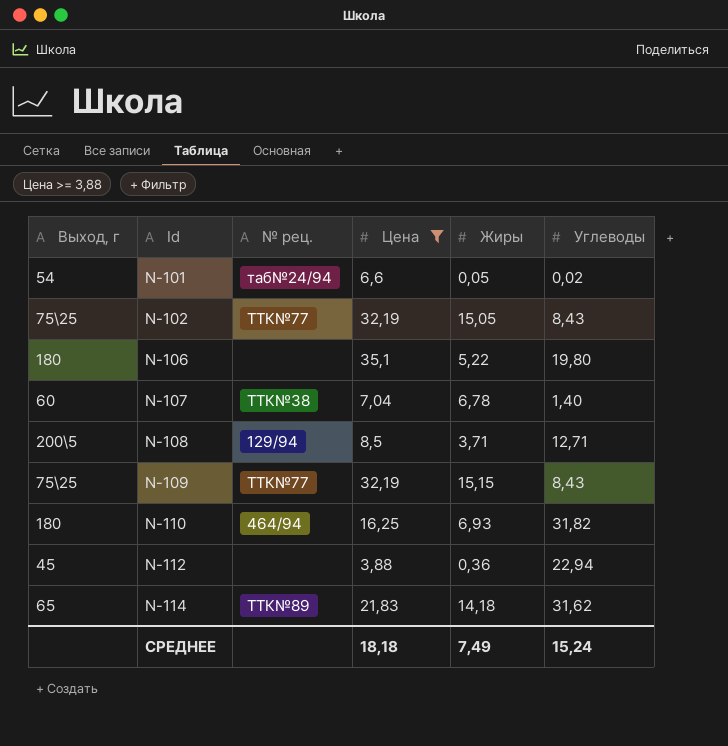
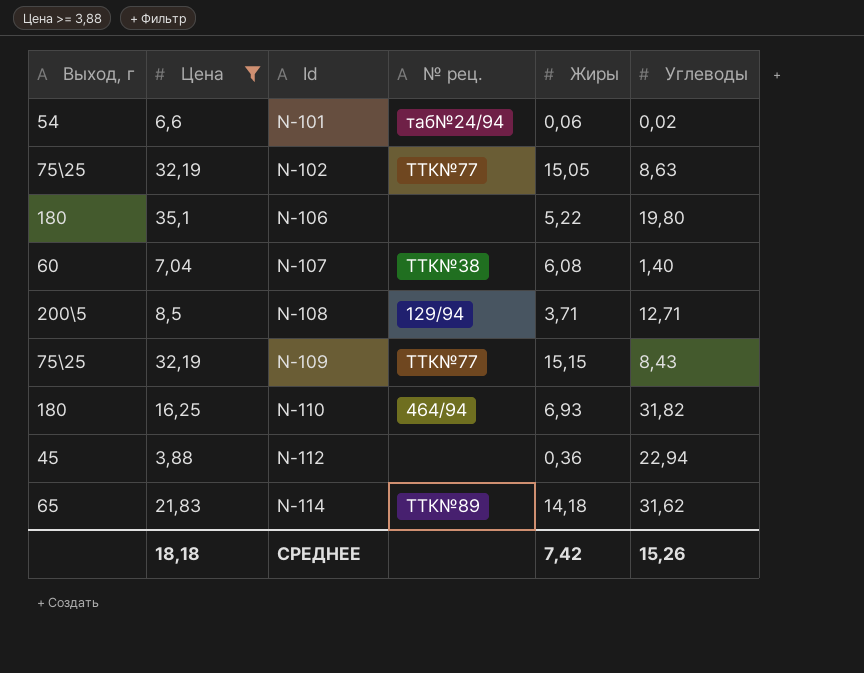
column Цена | position: 4 -> 2
N-101 | Жиры: 0,05 -> 0,06
N-102 | Углеводы: 8,43 -> 8,63
N-107 | Жиры: 6,78 -> 6,08
СРЕДНЕЕ | Жиры: 7,49 -> 7,42
СРЕДНЕЕ | Углеводы: 15,24 -> 15,26

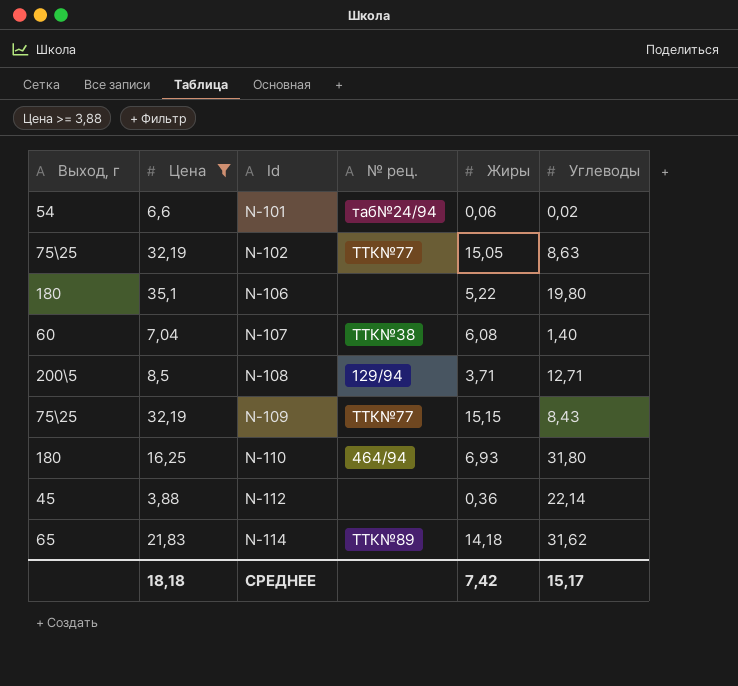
N-110 | Углеводы: 31,82 -> 31,80
N-112 | Углеводы: 22,94 -> 22,14
СРЕДНЕЕ | Углеводы: 15,26 -> 15,17

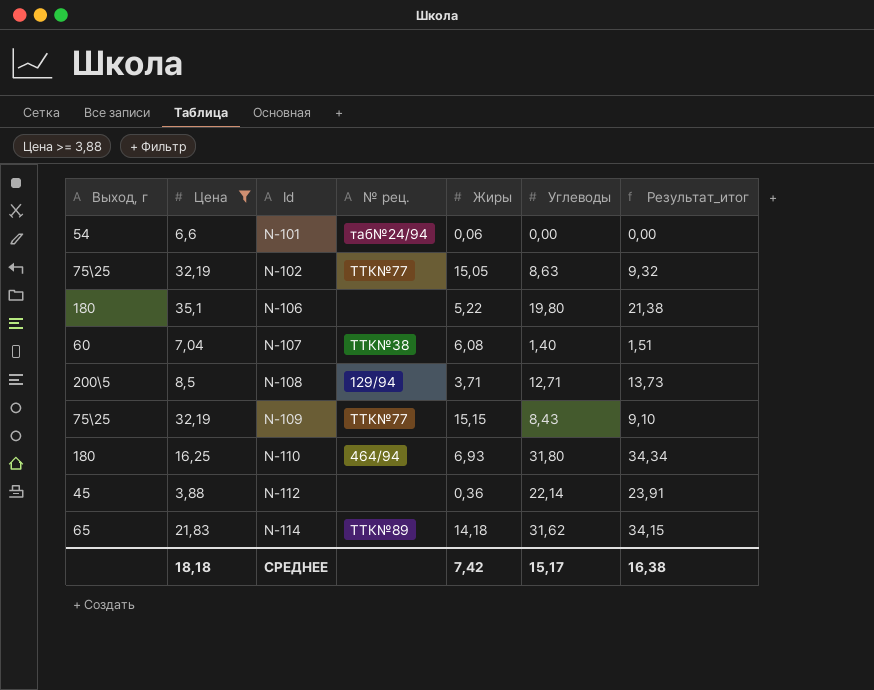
column Результат_итог | formula: none -> [Углеводы] * 1,08
N-101 | Углеводы: 0,02 -> 0,00

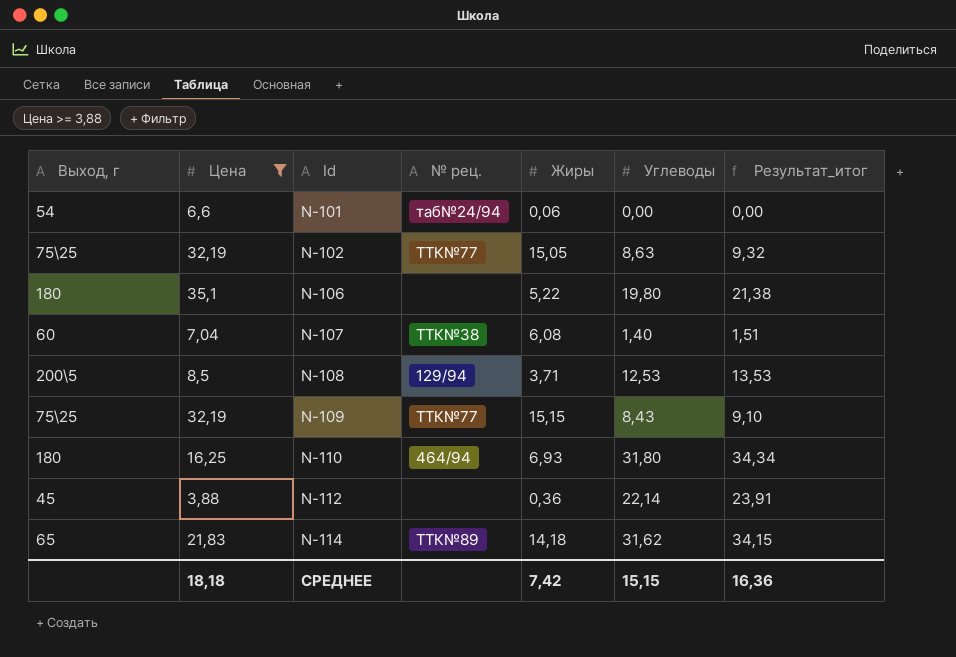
N-108 | Углеводы: 12,71 -> 12,53
N-108 | Результат_итог: 13,73 -> 13,53
СРЕДНЕЕ | Углеводы: 15,17 -> 15,15
СРЕДНЕЕ | Результат_итог: 16,38 -> 16,36

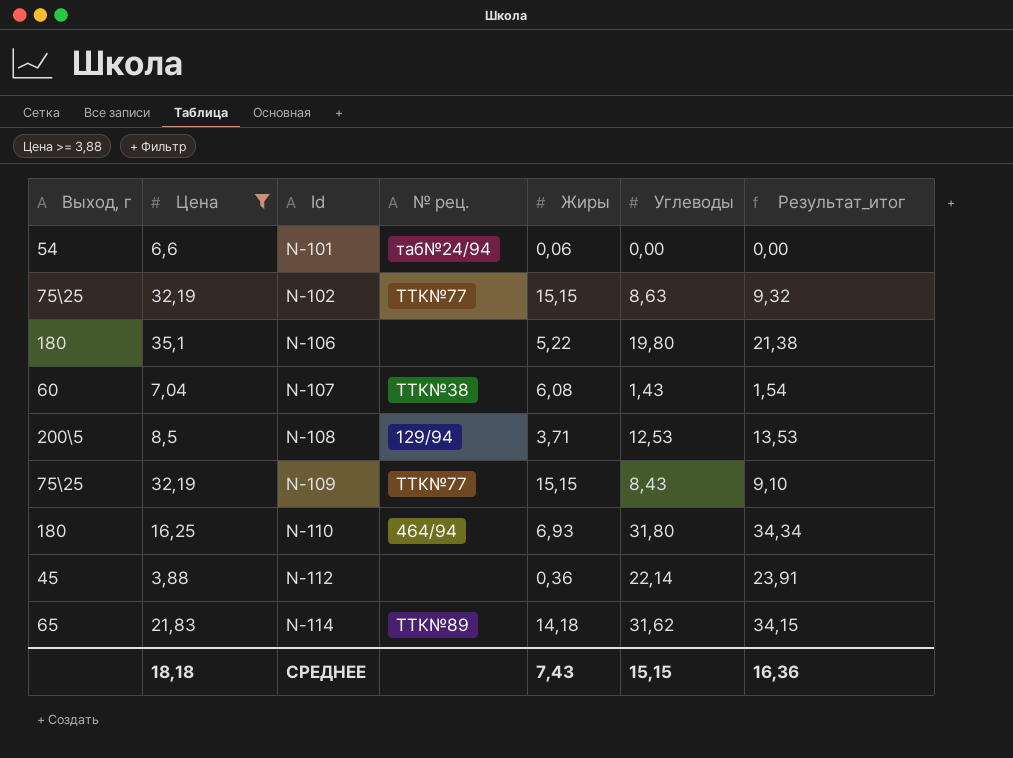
N-102 | Жиры: 15,05 -> 15,15
N-107 | Углеводы: 1,40 -> 1,43
N-107 | Результат_итог: 1,51 -> 1,54
СРЕДНЕЕ | Жиры: 7,42 -> 7,43

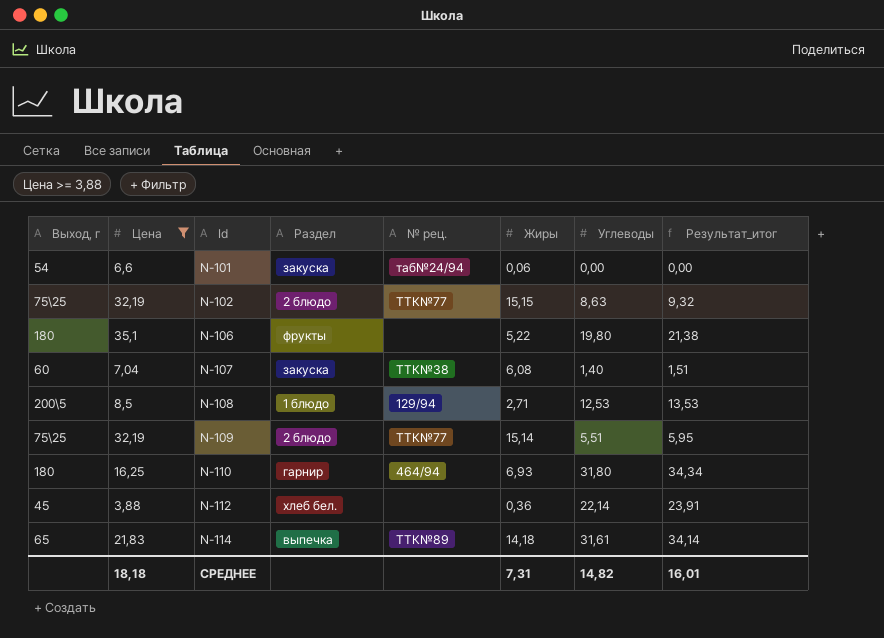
column Раздел | position: none -> 4
N-107 | Углеводы: 1,43 -> 1,40
N-107 | Результат_итог: 1,54 -> 1,51
N-108 | Жиры: 3,71 -> 2,71
N-109 | Жиры: 15,15 -> 15,14
N-109 | Углеводы: 8,43 -> 5,51
N-109 | Результат_итог: 9,10 -> 5,95
N-114 | Углеводы: 31,62 -> 31,61
N-114 | Результат_итог: 34,15 -> 34,14
СРЕДНЕЕ | Жиры: 7,43 -> 7,31
СРЕДНЕЕ | Углеводы: 15,15 -> 14,82
СРЕДНЕЕ | Результат_итог: 16,36 -> 16,01

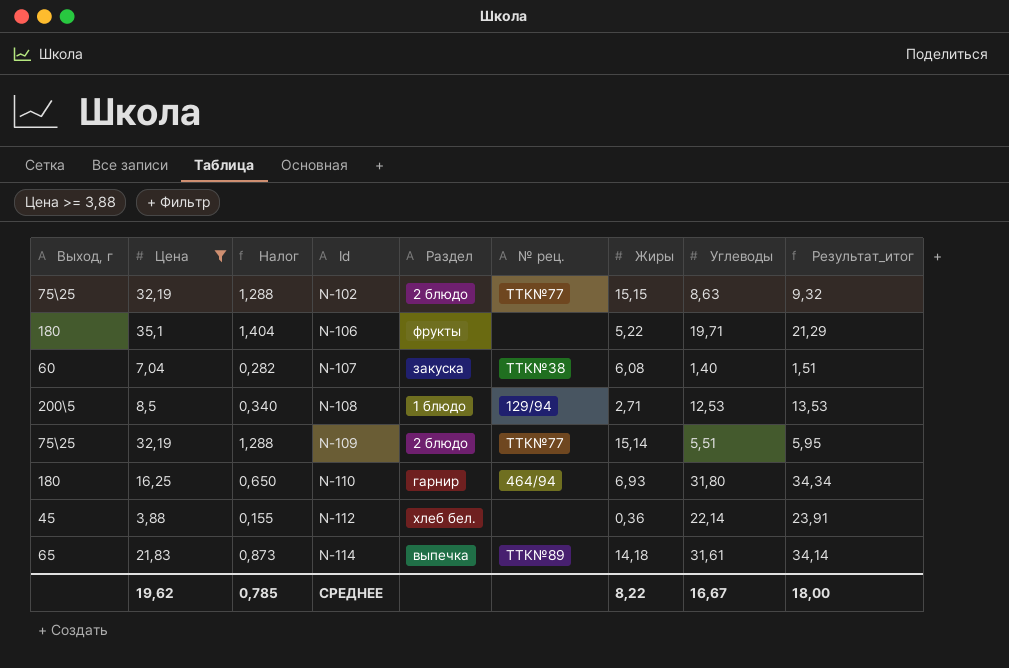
column Налог | formula: none -> [Цена] * 0,04
row N-101: 54 | 6,6 | закуска | таб№24/94 | 0,06 | 0,00 | 0,00 -> none
N-106 | Углеводы: 19,80 -> 19,71
N-106 | Результат_итог: 21,38 -> 21,29
СРЕДНЕЕ | Цена: 18,18 -> 19,62
СРЕДНЕЕ | Жиры: 7,31 -> 8,22
СРЕДНЕЕ | Углеводы: 14,82 -> 16,67
СРЕДНЕЕ | Результат_итог: 16,01 -> 18,00

